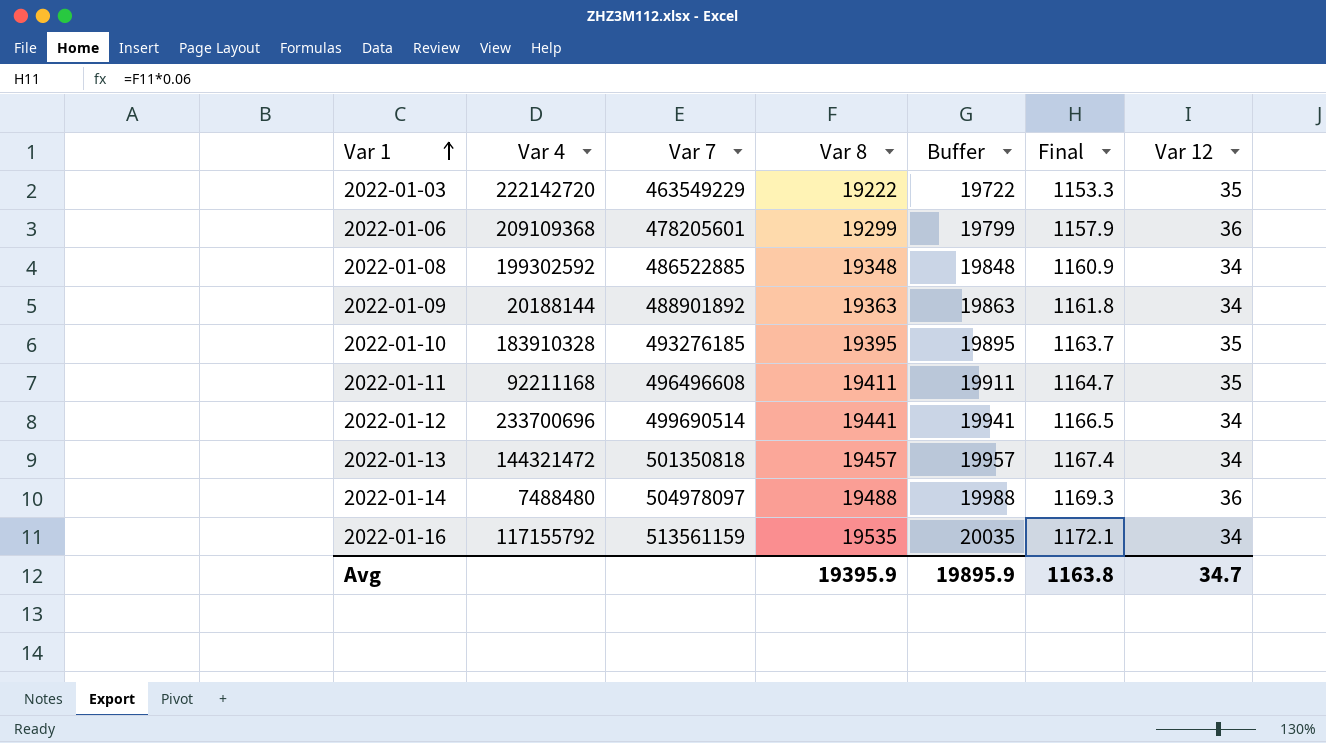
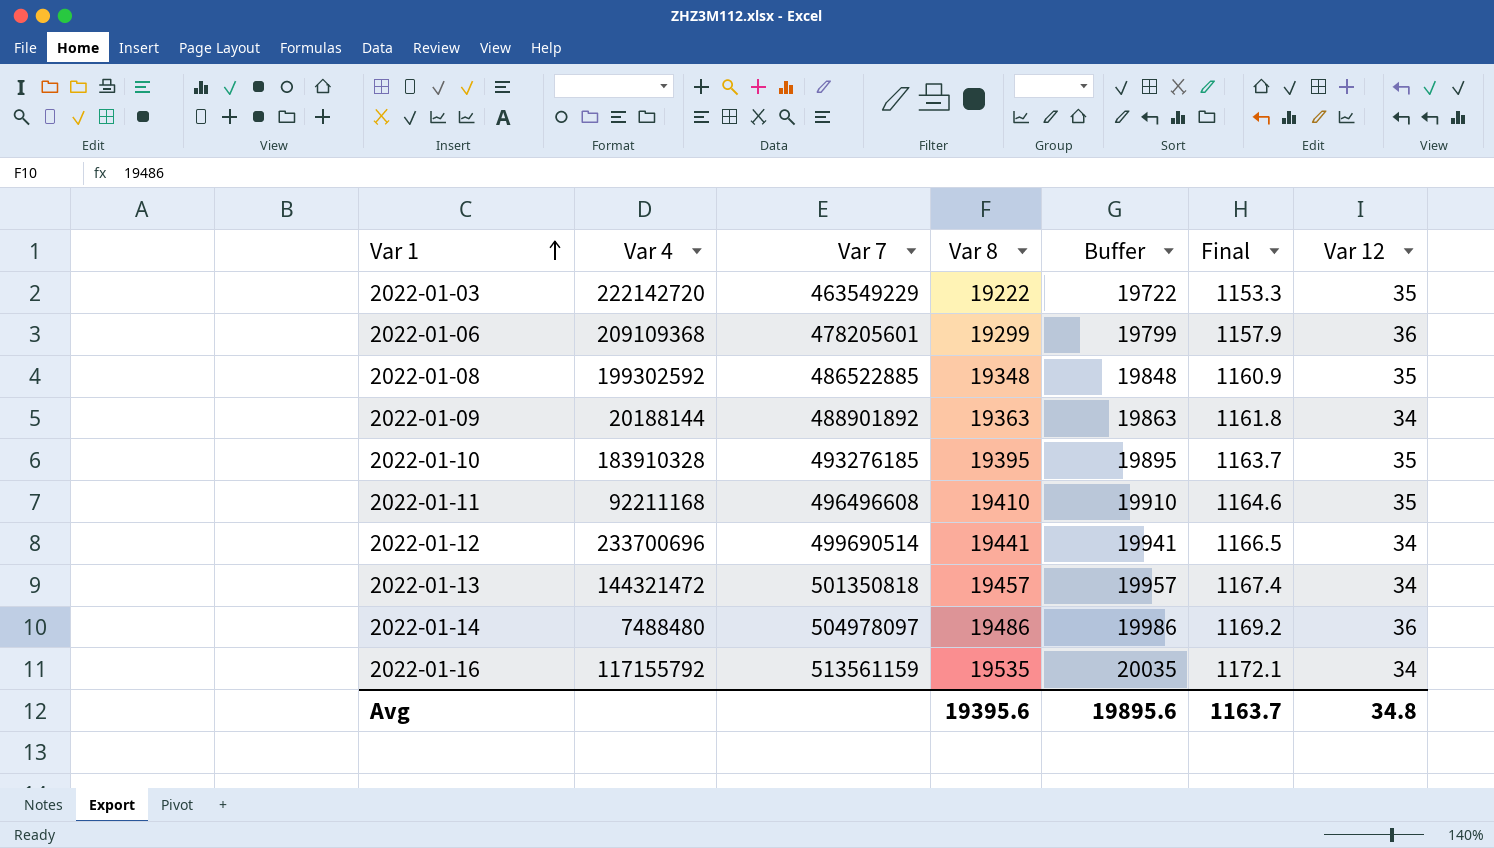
2022-01-08 | Var 12: 34 -> 35
2022-01-11 | Var 8: 19411 -> 19410
2022-01-11 | Buffer: 19911 -> 19910
2022-01-11 | Final: 1164.7 -> 1164.6
2022-01-14 | Var 8: 19488 -> 19486
2022-01-14 | Buffer: 19988 -> 19986
2022-01-14 | Final: 1169.3 -> 1169.2
Avg | Var 8: 19395.9 -> 19395.6
Avg | Buffer: 19895.9 -> 19895.6
Avg | Final: 1163.8 -> 1163.7
Avg | Var 12: 34.7 -> 34.8

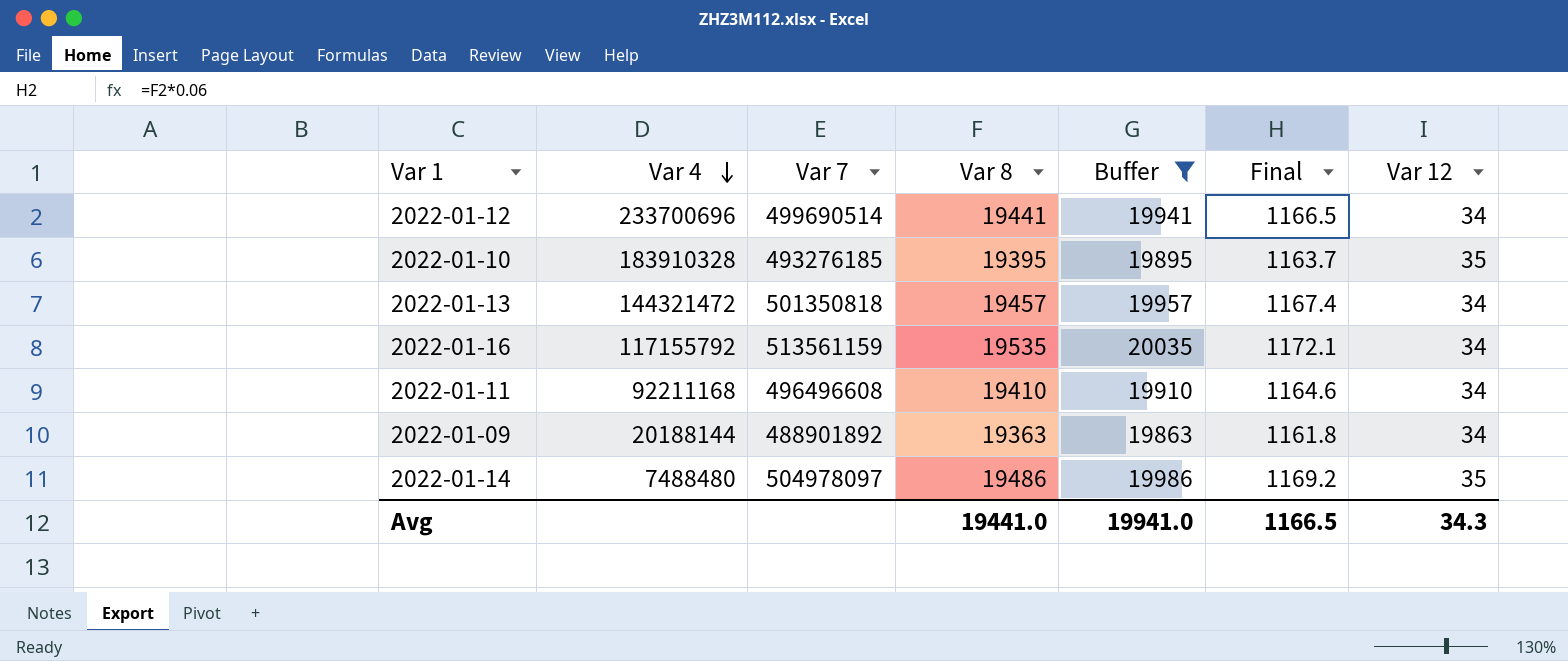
filter: none -> Buffer >= 19863
row order: Var 1 ascending -> Var 4 descending
2022-01-11 | Var 12: 35 -> 34
2022-01-14 | Var 12: 36 -> 35
Avg | Var 8: 19395.6 -> 19441.0
Avg | Buffer: 19895.6 -> 19941.0
Avg | Final: 1163.7 -> 1166.5
Avg | Var 12: 34.8 -> 34.3

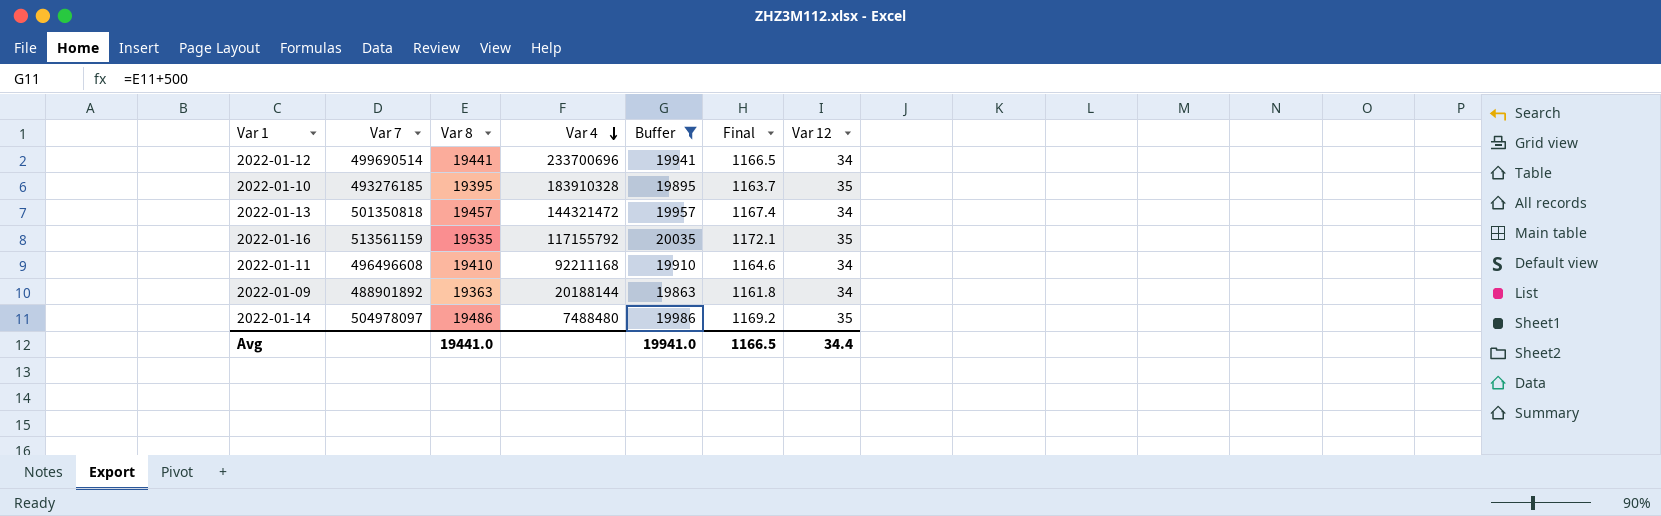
column Var 4 | position: 2 -> 4
2022-01-16 | Var 12: 34 -> 35
Avg | Var 12: 34.3 -> 34.4

